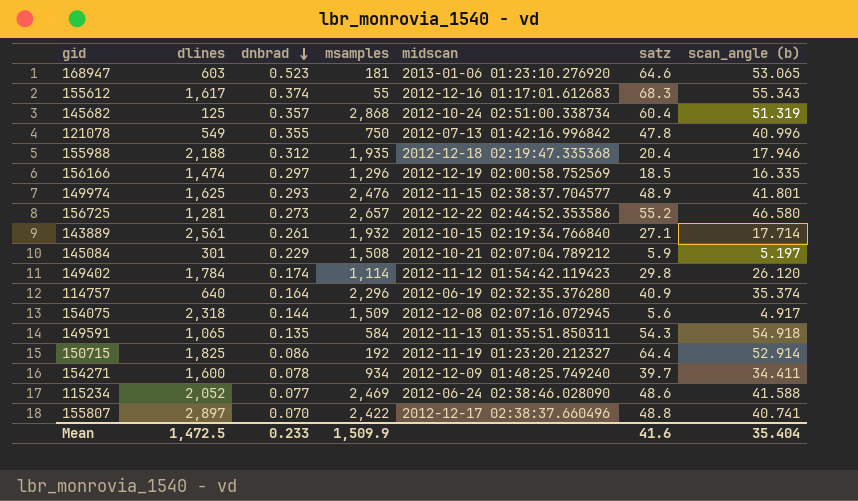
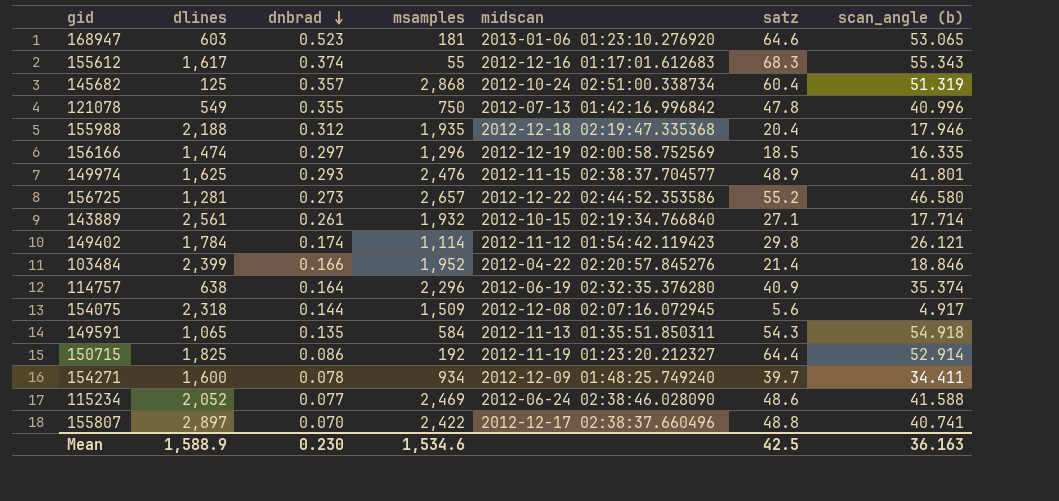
row 145084: 301 | 0.229 | 1,508 | 2012-10-21 02:07:04.789212 | 5.9 | 5.197 -> none
149402 | scan_angle (b): 26.120 -> 26.121
row 103484: none -> 2,399 | 0.166 | 1,952 | 2012-04-22 02:20:57.845276 | 21.4 | 18.846
114757 | dlines: 640 -> 638
Mean | dlines: 1,472.5 -> 1,588.9
Mean | dnbrad: 0.233 -> 0.230
Mean | msamples: 1,509.9 -> 1,534.6
Mean | satz: 41.6 -> 42.5
Mean | scan_angle (b): 35.404 -> 36.163

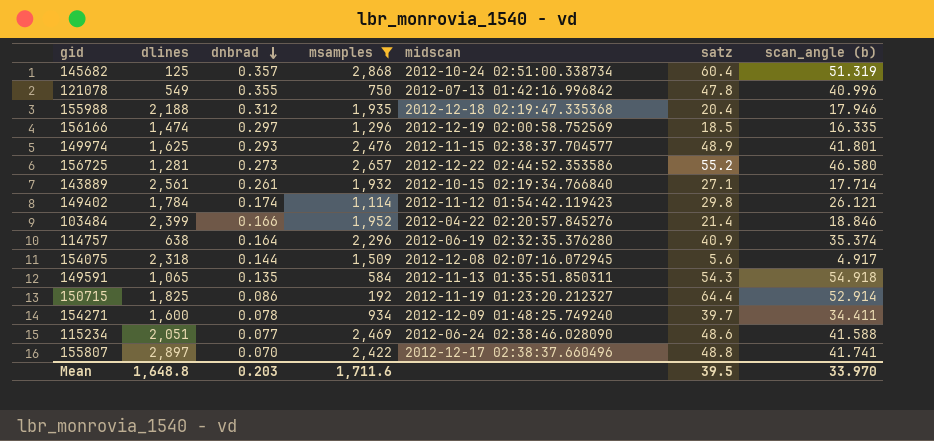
filter: none -> msamples >= 192
115234 | dlines: 2,052 -> 2,051
155807 | scan_angle (b): 40.741 -> 41.741
Mean | dlines: 1,588.9 -> 1,648.8
Mean | dnbrad: 0.230 -> 0.203
Mean | msamples: 1,534.6 -> 1,711.6
Mean | satz: 42.5 -> 39.5
Mean | scan_angle (b): 36.163 -> 33.970

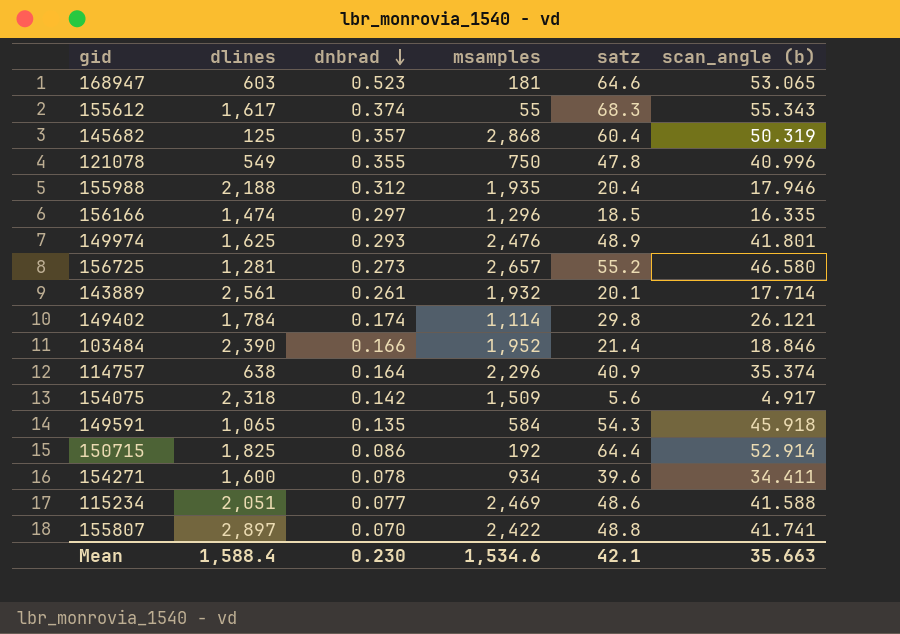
filter: msamples >= 192 -> none
column midscan | position: 5 -> none
145682 | scan_angle (b): 51.319 -> 50.319
143889 | satz: 27.1 -> 20.1
103484 | dlines: 2,399 -> 2,390
154075 | dnbrad: 0.144 -> 0.142
149591 | scan_angle (b): 54.918 -> 45.918
154271 | satz: 39.7 -> 39.6
Mean | dlines: 1,648.8 -> 1,588.4
Mean | dnbrad: 0.203 -> 0.230
Mean | msamples: 1,711.6 -> 1,534.6
Mean | satz: 39.5 -> 42.1
Mean | scan_angle (b): 33.970 -> 35.663

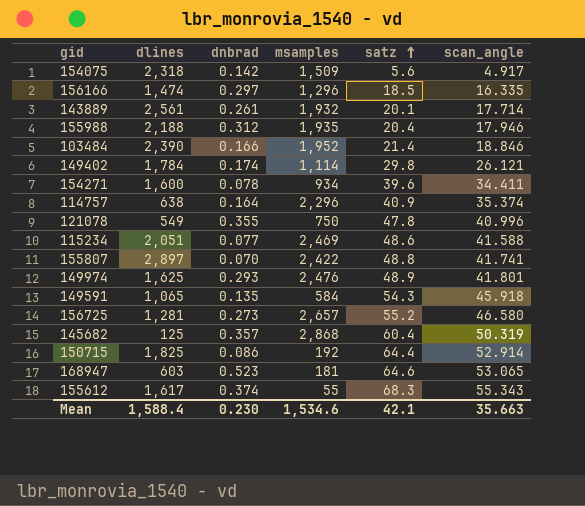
row order: dnbrad descending -> satz ascending
column name: scan_angle (b) -> scan_angle

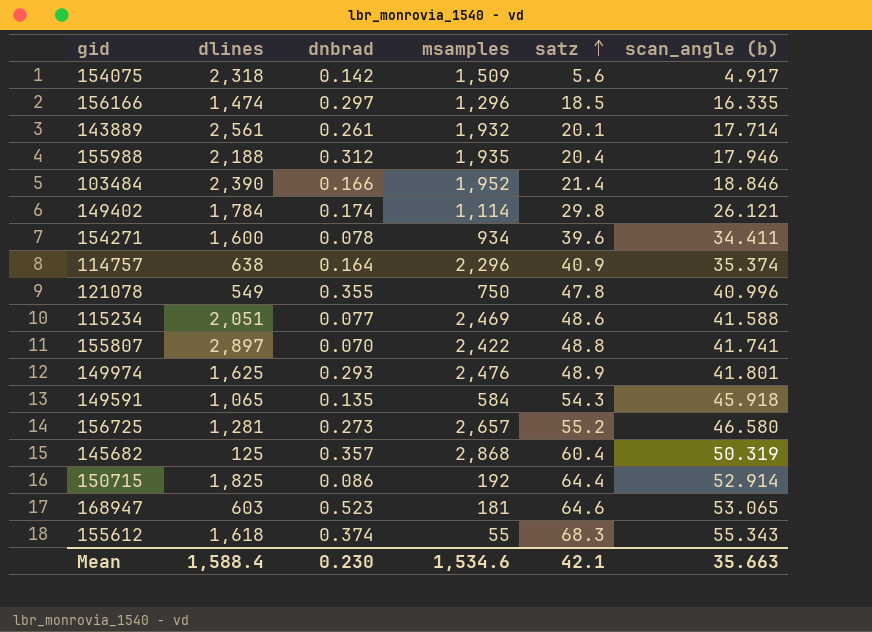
column name: scan_angle -> scan_angle (b)
155612 | dlines: 1,617 -> 1,618

